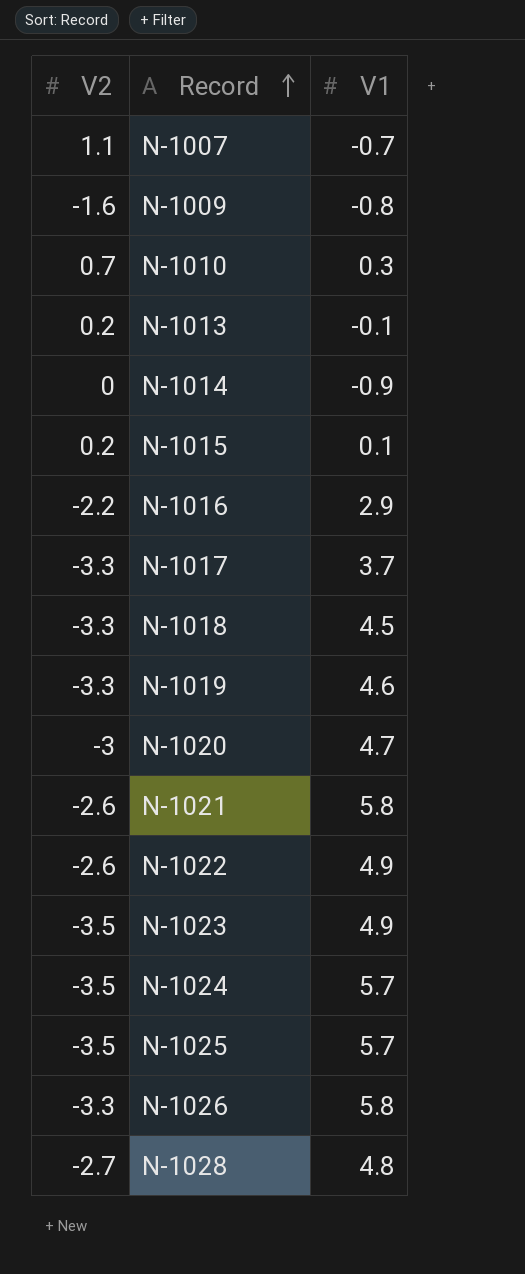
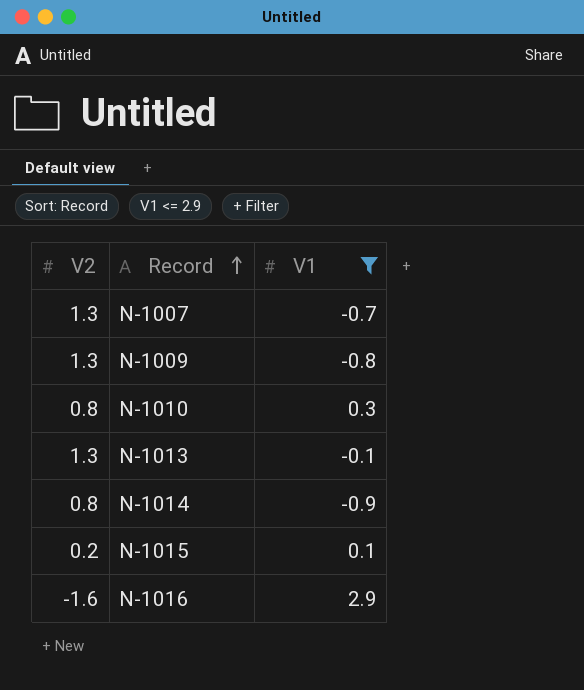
filter: none -> V1 <= 2.9
N-1007 | V2: 1.1 -> 1.3
N-1009 | V2: -1.6 -> 1.3
N-1010 | V2: 0.7 -> 0.8
N-1013 | V2: 0.2 -> 1.3
N-1014 | V2: 0 -> 0.8
N-1016 | V2: -2.2 -> -1.6

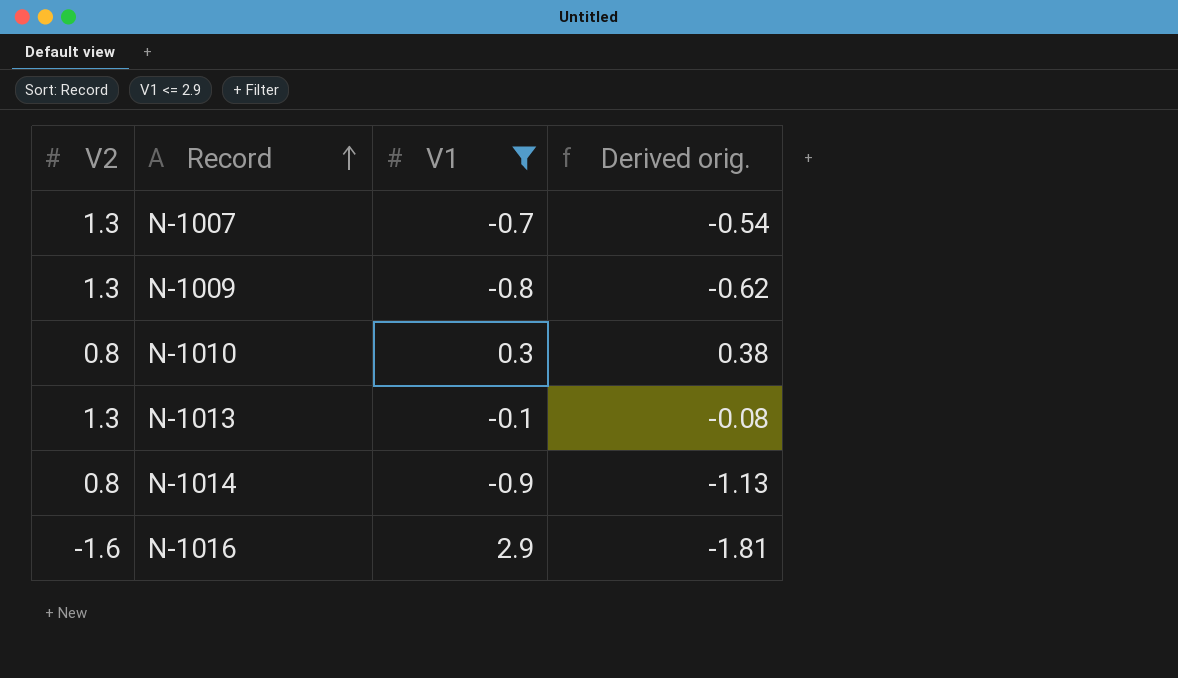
column Derived orig. | formula: none -> [V1] / [V2]
row N-1015: 0.2 | 0.1 -> none

